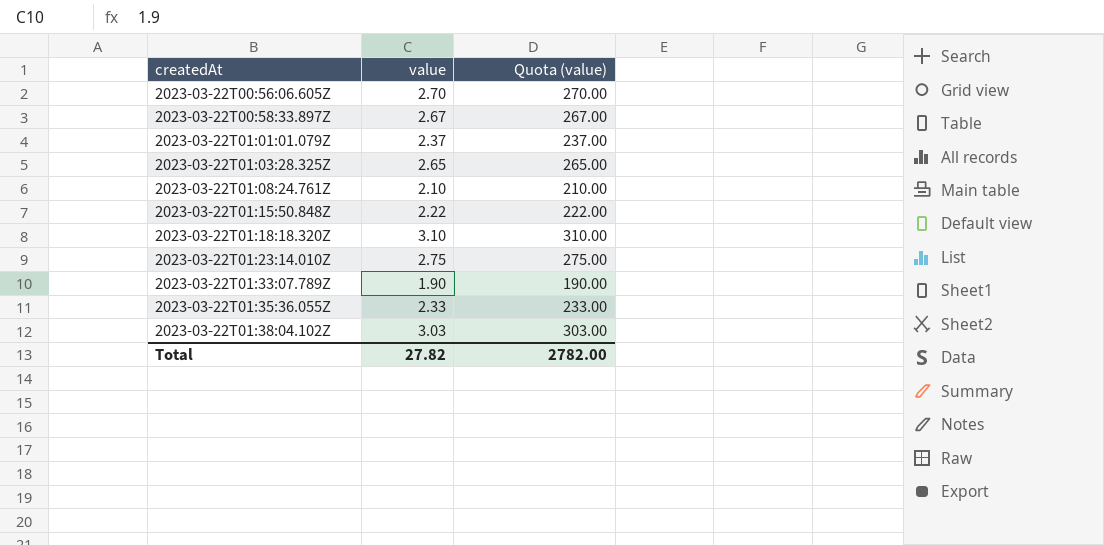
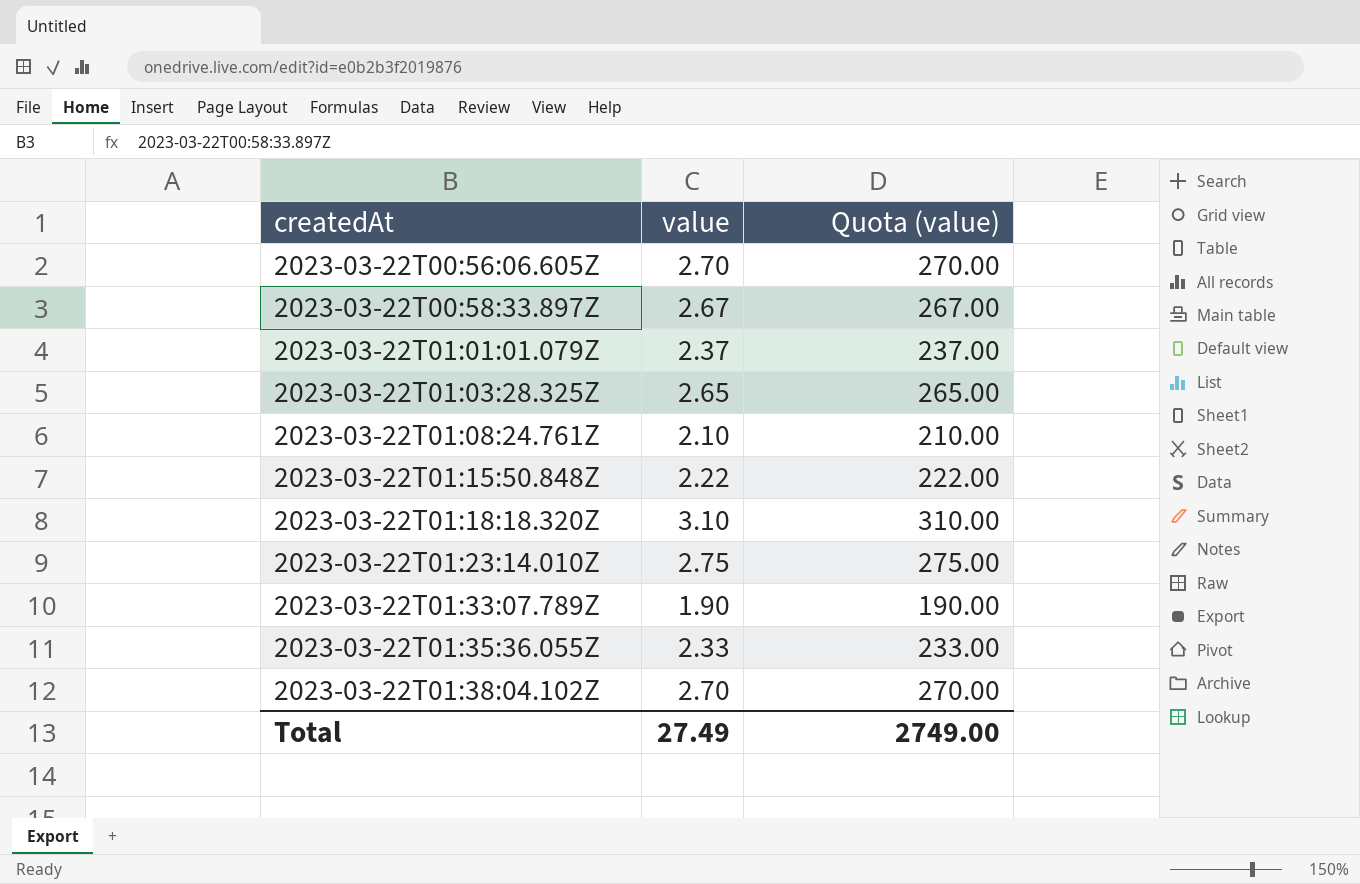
2023-03-22T01:38:04.102Z | value: 3.03 -> 2.70
2023-03-22T01:38:04.102Z | Quota (value): 303.00 -> 270.00
Total | value: 27.82 -> 27.49
Total | Quota (value): 2782.00 -> 2749.00

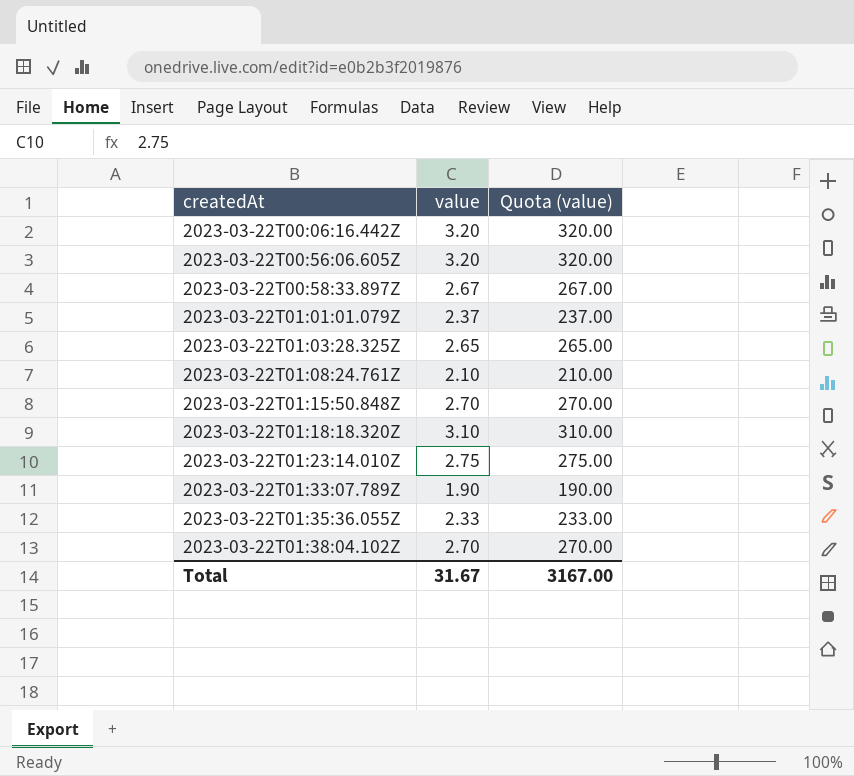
row 2023-03-22T00:06:16.442Z: none -> 3.20 | 320.00
2023-03-22T00:56:06.605Z | value: 2.70 -> 3.20
2023-03-22T00:56:06.605Z | Quota (value): 270.00 -> 320.00
2023-03-22T01:15:50.848Z | value: 2.22 -> 2.70
2023-03-22T01:15:50.848Z | Quota (value): 222.00 -> 270.00
Total | value: 27.49 -> 31.67
Total | Quota (value): 2749.00 -> 3167.00

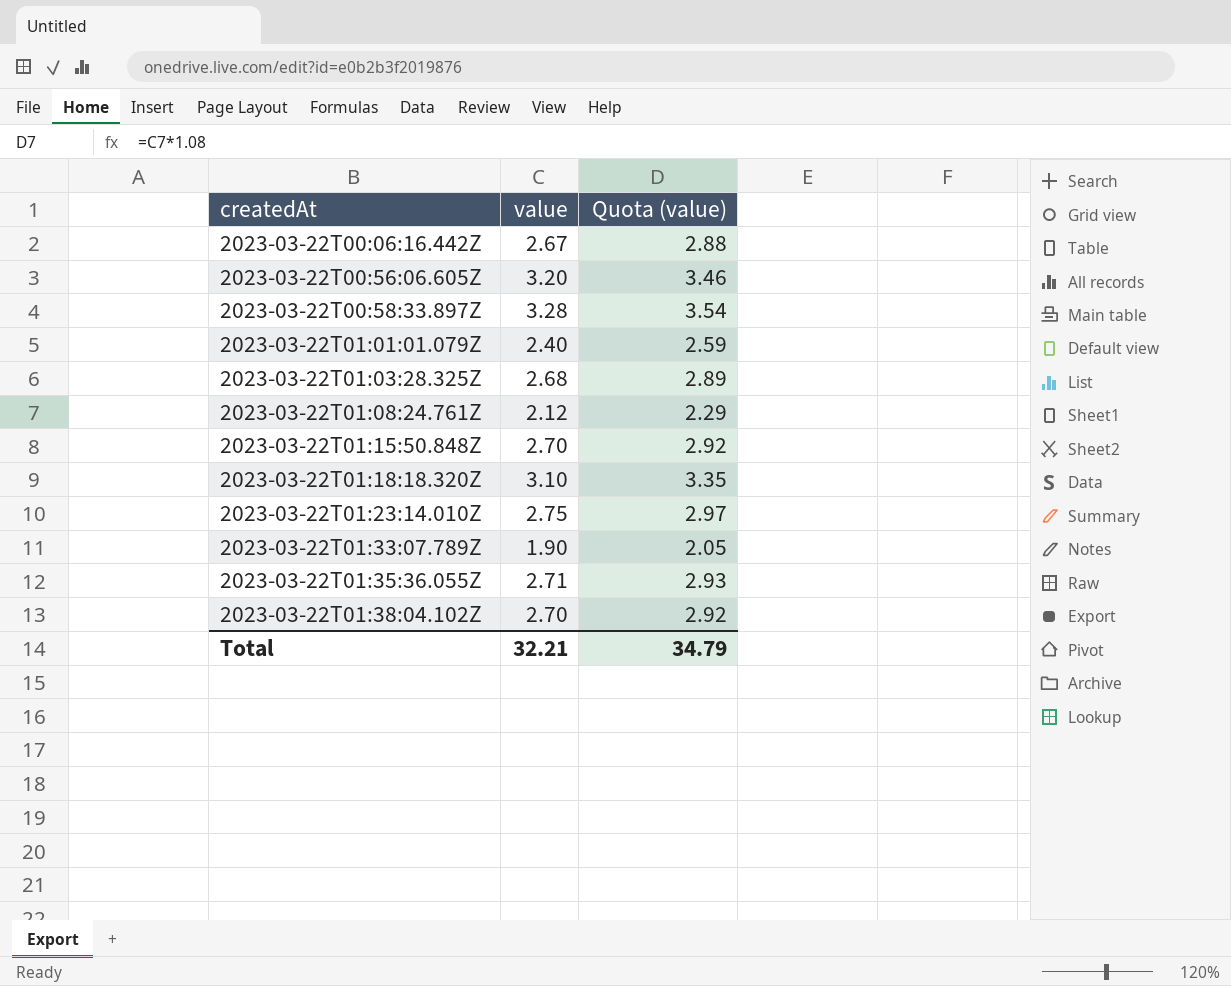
column Quota (value) | formula: [value] * 100 -> [value] * 1.08
2023-03-22T00:06:16.442Z | value: 3.20 -> 2.67
2023-03-22T00:58:33.897Z | value: 2.67 -> 3.28
2023-03-22T01:01:01.079Z | value: 2.37 -> 2.40
2023-03-22T01:03:28.325Z | value: 2.65 -> 2.68
2023-03-22T01:08:24.761Z | value: 2.10 -> 2.12
2023-03-22T01:35:36.055Z | value: 2.33 -> 2.71
Total | value: 31.67 -> 32.21
Total | Quota (value): 3167.00 -> 34.79

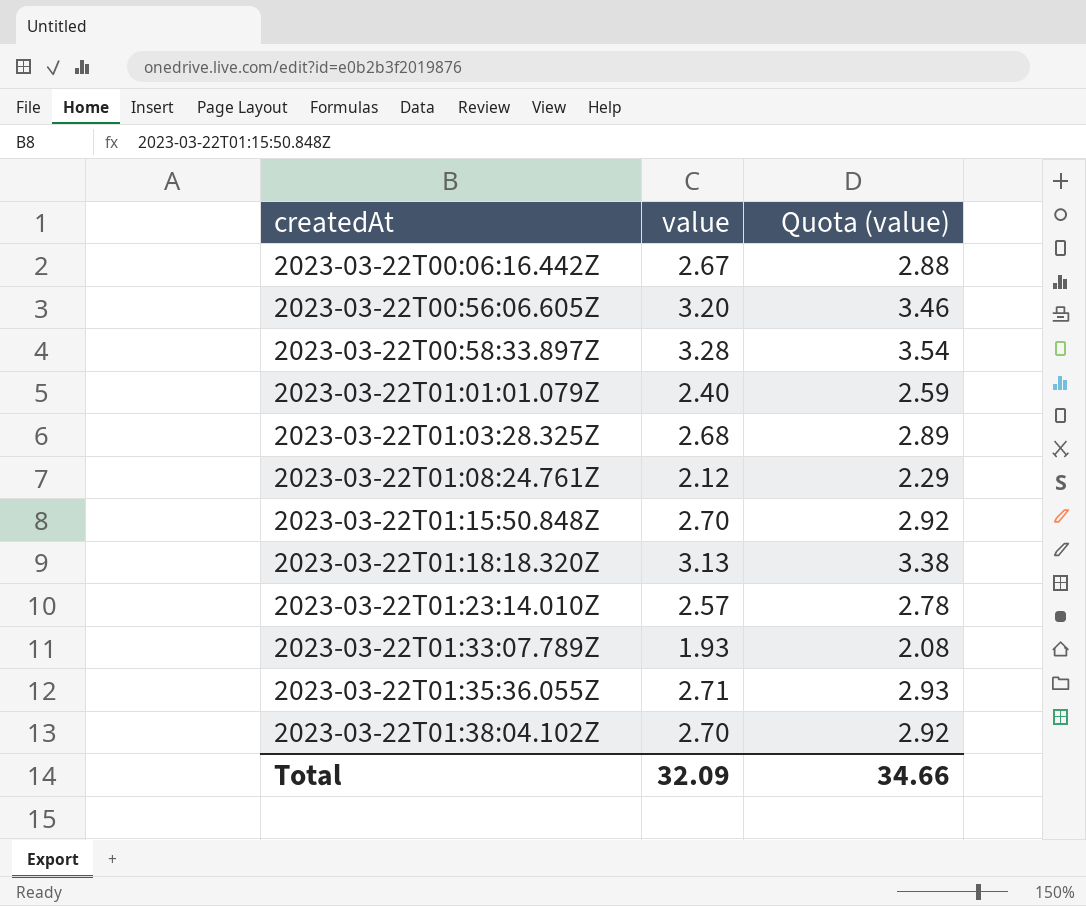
2023-03-22T01:18:18.320Z | value: 3.10 -> 3.13
2023-03-22T01:18:18.320Z | Quota (value): 3.35 -> 3.38
2023-03-22T01:23:14.010Z | value: 2.75 -> 2.57
2023-03-22T01:23:14.010Z | Quota (value): 2.97 -> 2.78
2023-03-22T01:33:07.789Z | value: 1.90 -> 1.93
2023-03-22T01:33:07.789Z | Quota (value): 2.05 -> 2.08
Total | value: 32.21 -> 32.09
Total | Quota (value): 34.79 -> 34.66

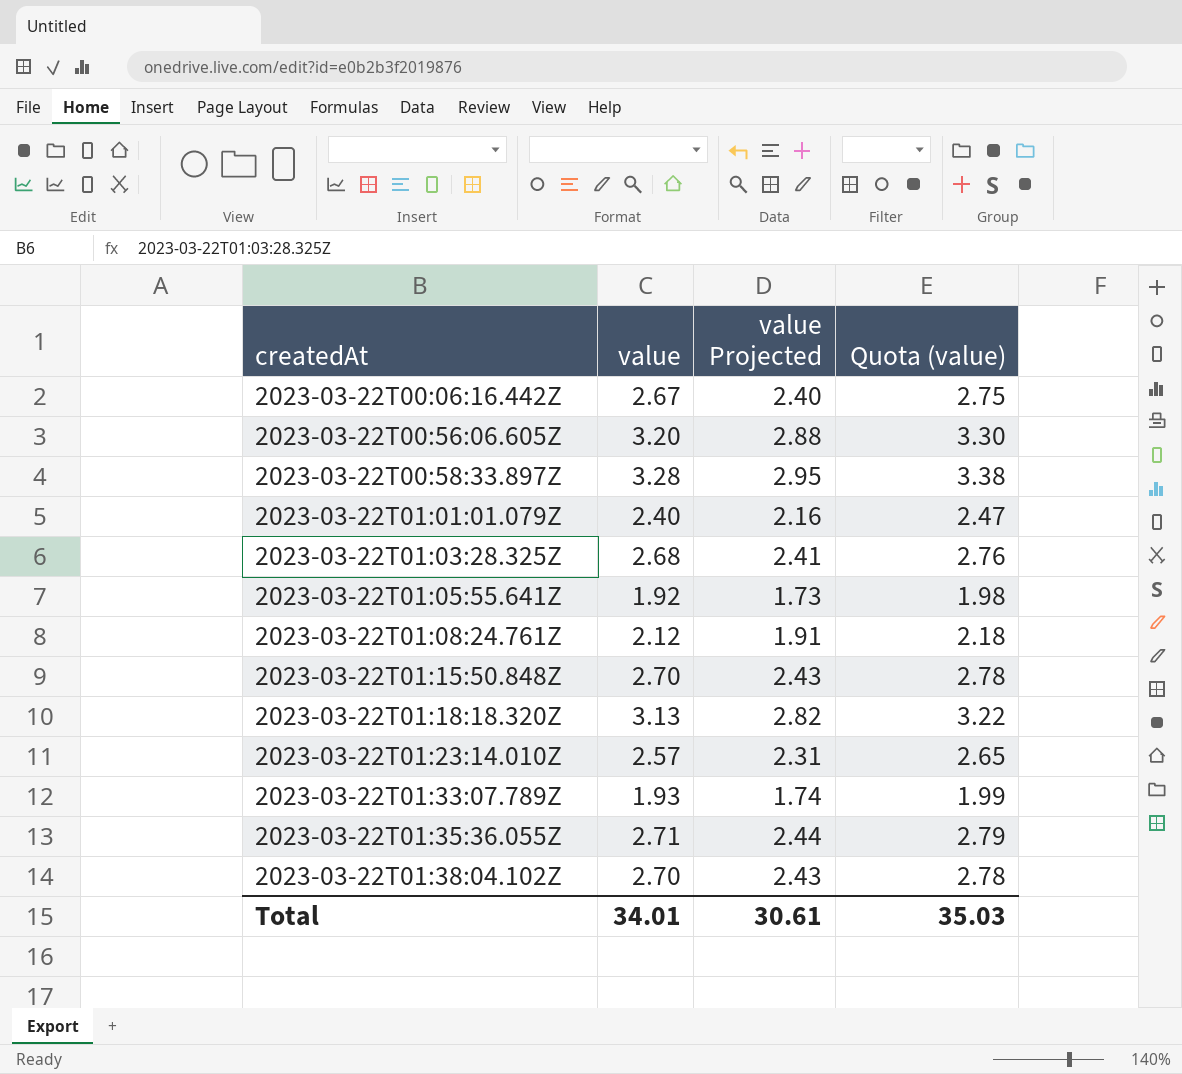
column value Projected | formula: none -> [value] * 0.9
column Quota (value) | formula: [value] * 1.08 -> [value] * 1.03
row 2023-03-22T01:05:55.641Z: none -> 1.92 | 1.73 | 1.98
Total | value: 32.09 -> 34.01
Total | Quota (value): 34.66 -> 35.03

